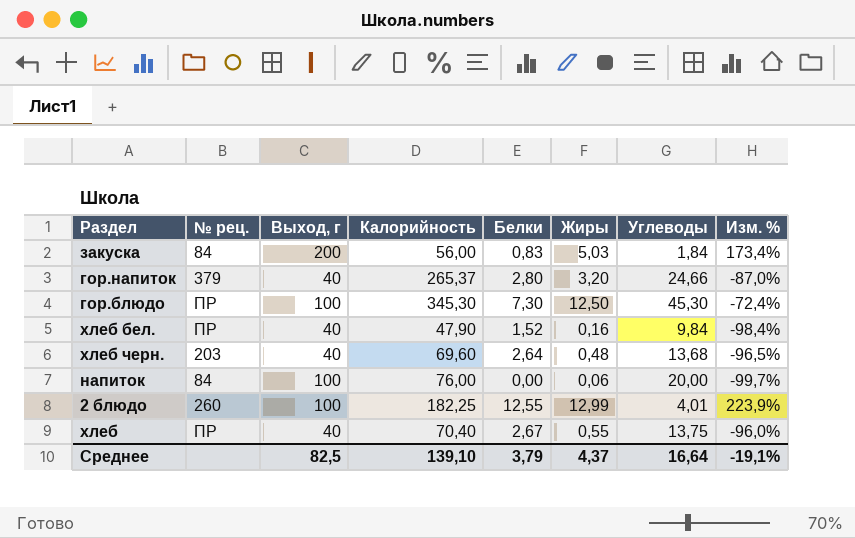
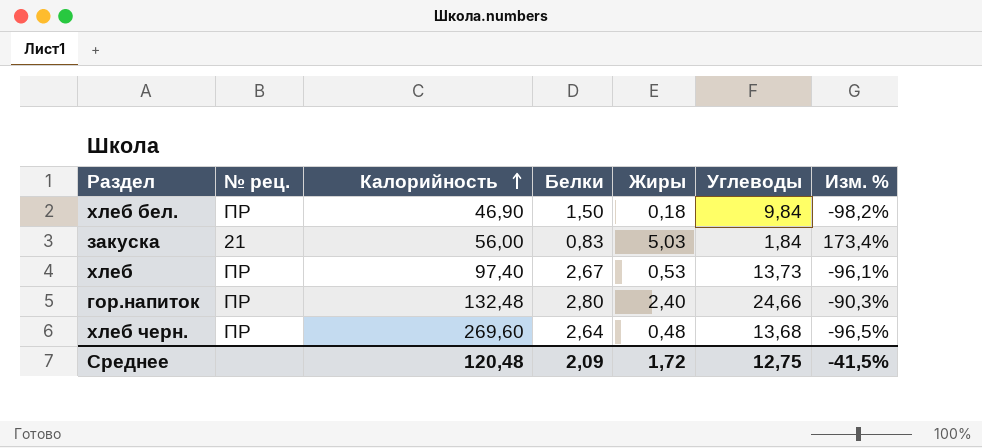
row order: none -> Калорийность ascending
column Выход, г | position: 3 -> none
row гор.блюдо: ПР | 100 | 345,30 | 7,30 | 12,50 | 45,30 | -72,4% -> none
row напиток: 84 | 100 | 76,00 | 0,00 | 0,06 | 20,00 | -99,7% -> none
row 2 блюдо: 260 | 100 | 182,25 | 12,55 | 12,99 | 4,01 | 223,9% -> none
хлеб бел. | Калорийность: 47,90 -> 46,90
хлеб бел. | Белки: 1,52 -> 1,50
хлеб бел. | Жиры: 0,16 -> 0,18
хлеб бел. | Изм. %: -98,4% -> -98,2%
закуска | № рец.: 84 -> 21
хлеб | Калорийность: 70,40 -> 97,40
хлеб | Жиры: 0,55 -> 0,53
хлеб | Углеводы: 13,75 -> 13,73
хлеб | Изм. %: -96,0% -> -96,1%
гор.напиток | № рец.: 379 -> ПР
гор.напиток | Калорийность: 265,37 -> 132,48
гор.напиток | Жиры: 3,20 -> 2,40
гор.напиток | Изм. %: -87,0% -> -90,3%
хлеб черн. | № рец.: 203 -> ПР
хлеб черн. | Калорийность: 69,60 -> 269,60
Среднее | Калорийность: 139,10 -> 120,48
Среднее | Белки: 3,79 -> 2,09
Среднее | Жиры: 4,37 -> 1,72
Среднее | Углеводы: 16,64 -> 12,75
Среднее | Изм. %: -19,1% -> -41,5%

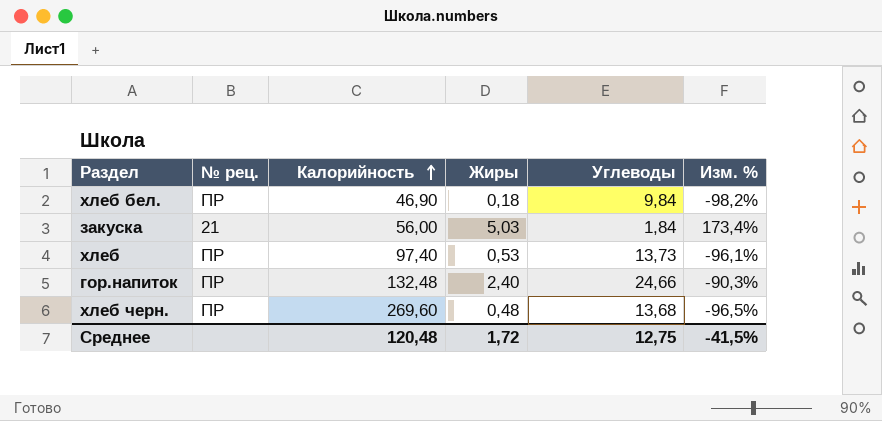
column Белки | position: 4 -> none

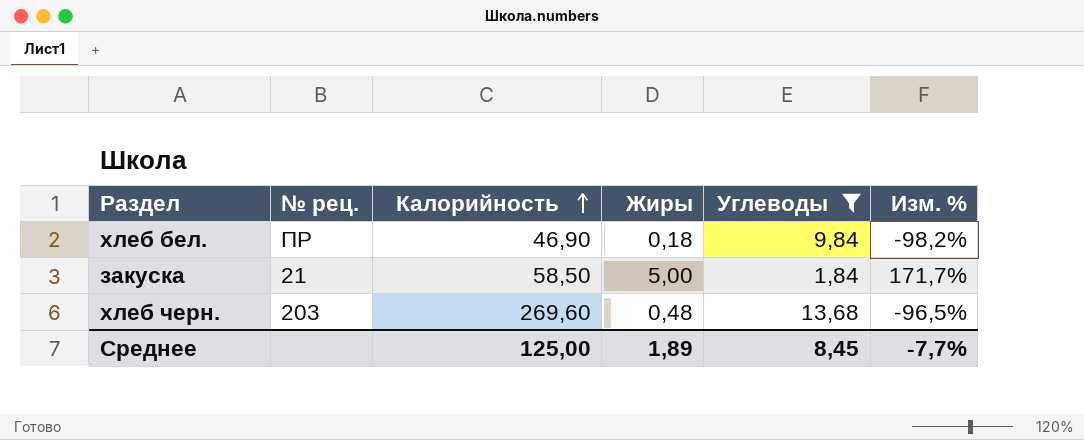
filter: none -> Углеводы <= 13,68
закуска | Калорийность: 56,00 -> 58,50
закуска | Жиры: 5,03 -> 5,00
закуска | Изм. %: 173,4% -> 171,7%
хлеб черн. | № рец.: ПР -> 203
Среднее | Калорийность: 120,48 -> 125,00
Среднее | Жиры: 1,72 -> 1,89
Среднее | Углеводы: 12,75 -> 8,45
Среднее | Изм. %: -41,5% -> -7,7%

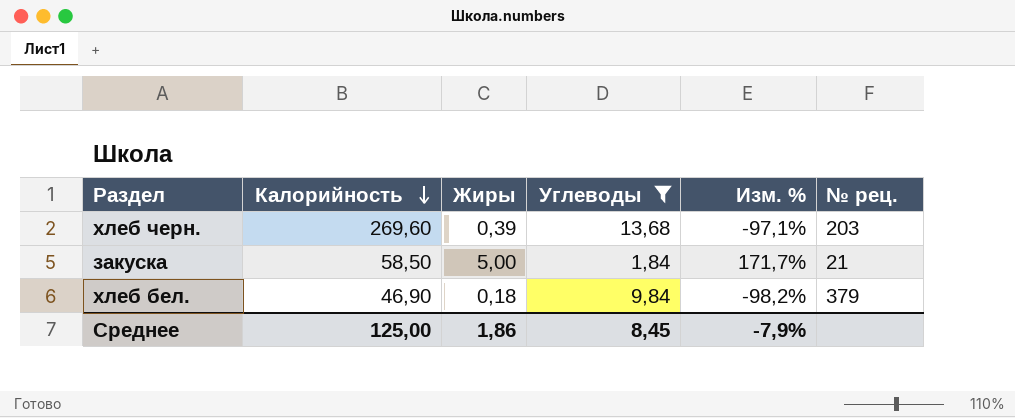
row order: Калорийность ascending -> Калорийность descending
column № рец. | position: 2 -> 6
хлеб черн. | Жиры: 0,48 -> 0,39
хлеб черн. | Изм. %: -96,5% -> -97,1%
хлеб бел. | № рец.: ПР -> 379
Среднее | Жиры: 1,89 -> 1,86
Среднее | Изм. %: -7,7% -> -7,9%

